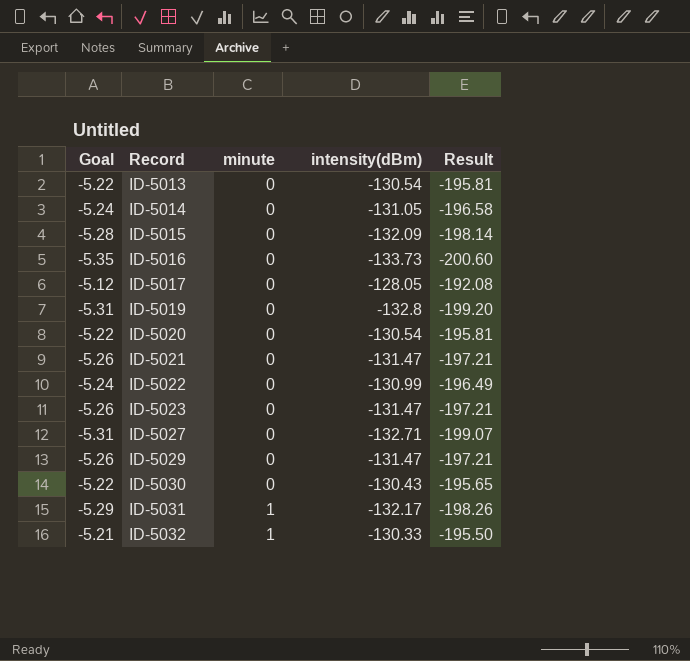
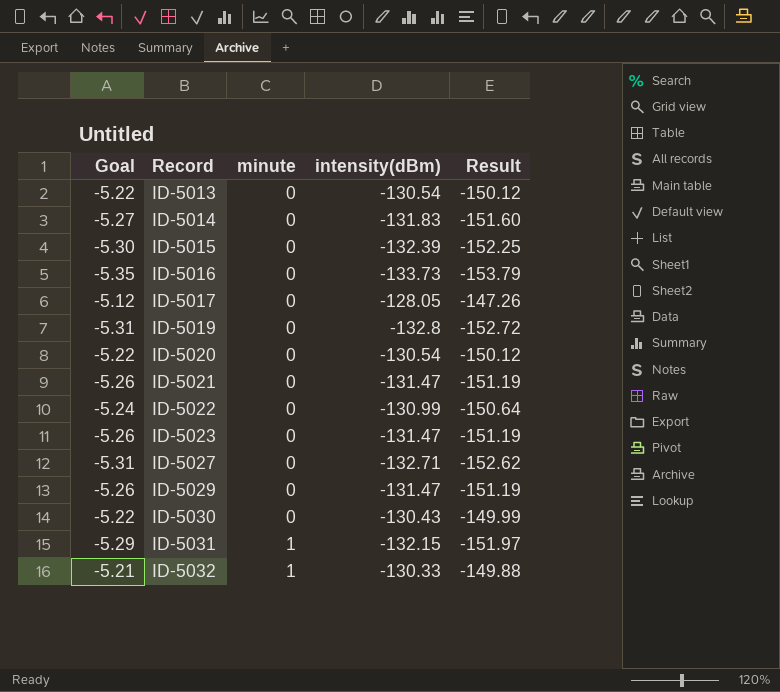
column Result | formula: [intensity(dBm)] * 1.5 -> [intensity(dBm)] * 1.15
ID-5014 | Goal: -5.24 -> -5.27
ID-5014 | intensity(dBm): -131.05 -> -131.83
ID-5015 | Goal: -5.28 -> -5.30
ID-5015 | intensity(dBm): -132.09 -> -132.39
ID-5031 | intensity(dBm): -132.17 -> -132.15

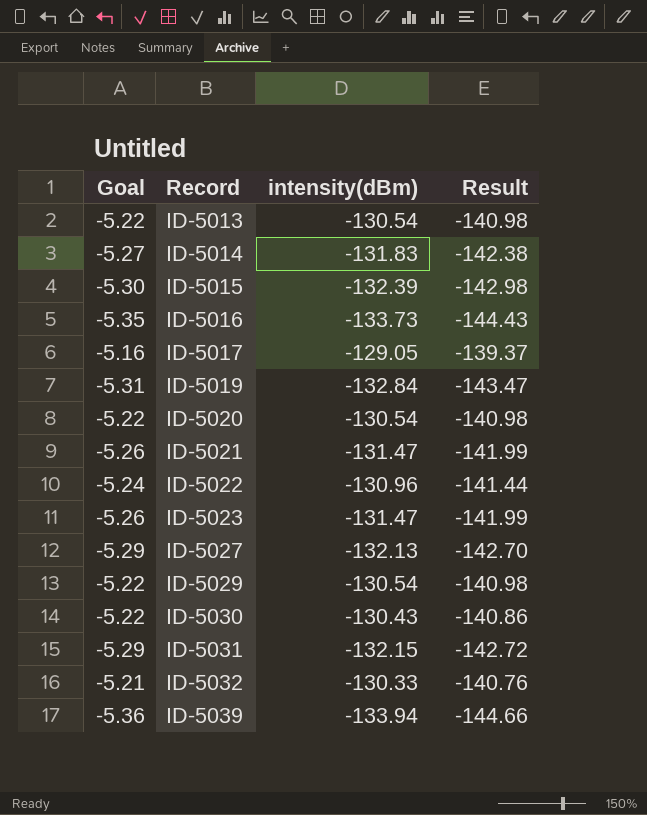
column minute | position: 3 -> none
column Result | formula: [intensity(dBm)] * 1.15 -> [intensity(dBm)] * 1.08
ID-5017 | Goal: -5.12 -> -5.16
ID-5017 | intensity(dBm): -128.05 -> -129.05
ID-5019 | intensity(dBm): -132.8 -> -132.84
ID-5022 | intensity(dBm): -130.99 -> -130.96
ID-5027 | Goal: -5.31 -> -5.29
ID-5027 | intensity(dBm): -132.71 -> -132.13
ID-5029 | Goal: -5.26 -> -5.22
ID-5029 | intensity(dBm): -131.47 -> -130.54
row ID-5039: none -> -5.36 | -133.94 | -144.66

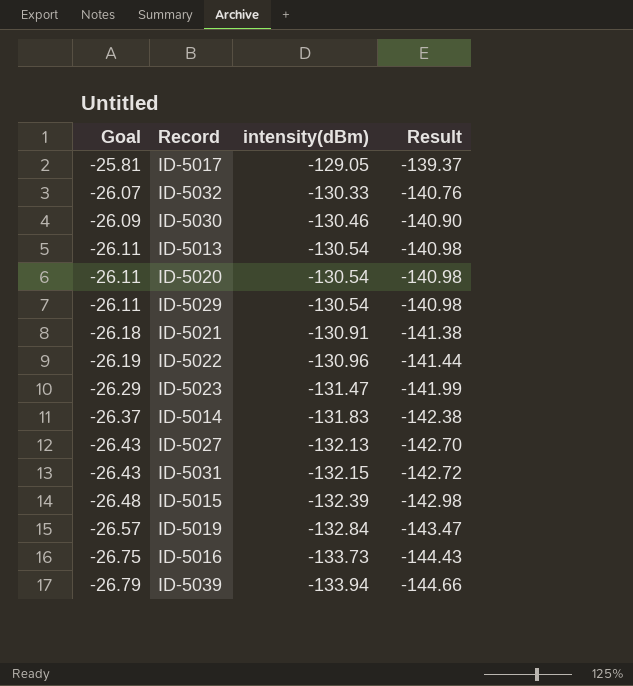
row order: Record ascending -> Goal descending
column Goal | formula: [intensity(dBm)] * 0.04 -> [intensity(dBm)] * 0.2
ID-5030 | intensity(dBm): -130.43 -> -130.46
ID-5030 | Result: -140.86 -> -140.90
ID-5021 | intensity(dBm): -131.47 -> -130.91
ID-5021 | Result: -141.99 -> -141.38

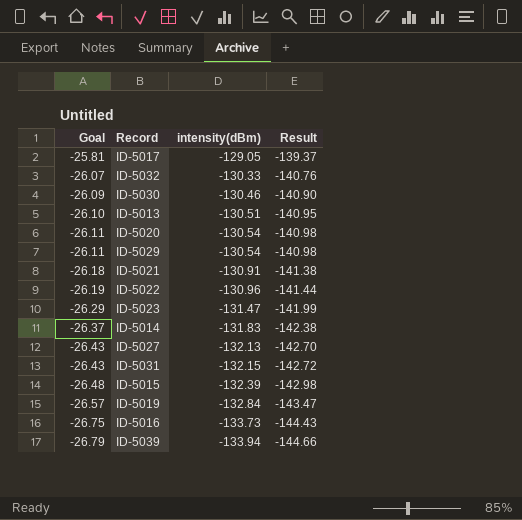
ID-5013 | Goal: -26.11 -> -26.10
ID-5013 | intensity(dBm): -130.54 -> -130.51
ID-5013 | Result: -140.98 -> -140.95

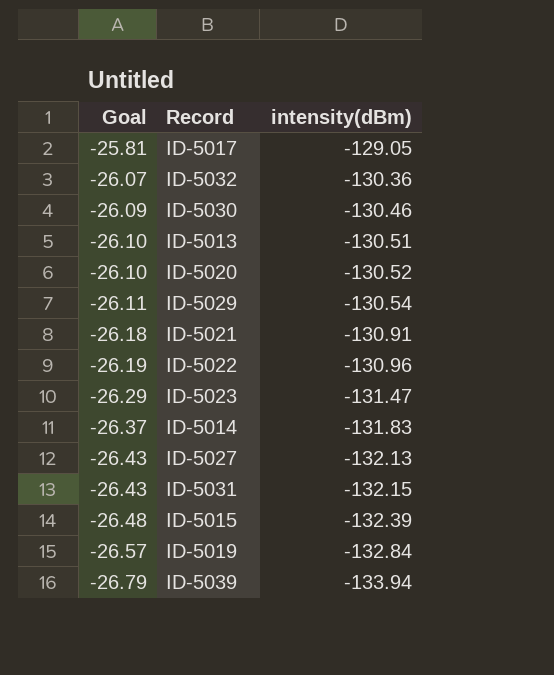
column Result | formula: [intensity(dBm)] * 1.08 -> none
row ID-5016: -26.75 | -133.73 | -144.43 -> none
ID-5032 | intensity(dBm): -130.33 -> -130.36
ID-5020 | Goal: -26.11 -> -26.10
ID-5020 | intensity(dBm): -130.54 -> -130.52

